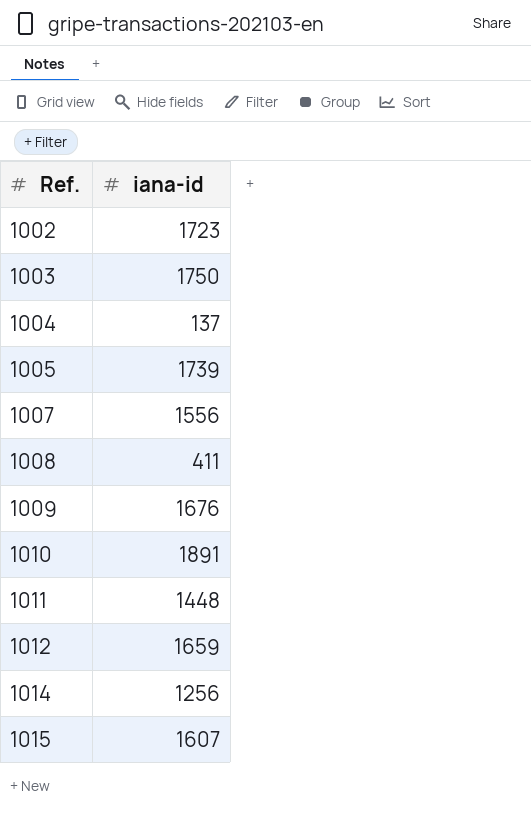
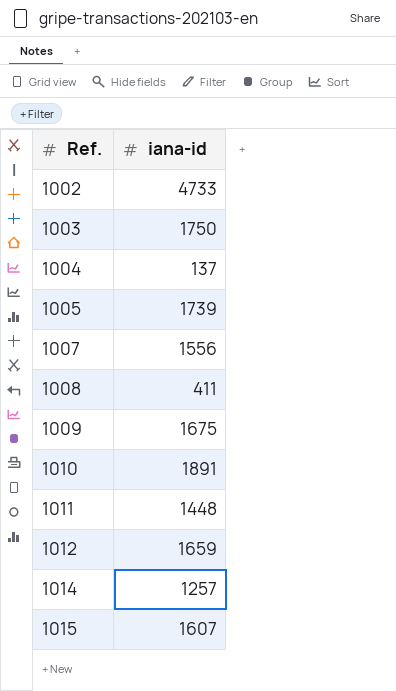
1002 | iana-id: 1723 -> 4733
1009 | iana-id: 1676 -> 1675
1014 | iana-id: 1256 -> 1257

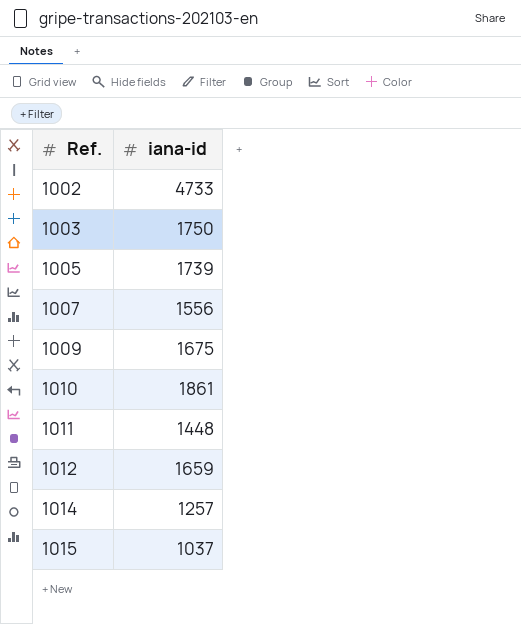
row 1004: 137 -> none
row 1008: 411 -> none
1010 | iana-id: 1891 -> 1861
1015 | iana-id: 1607 -> 1037

